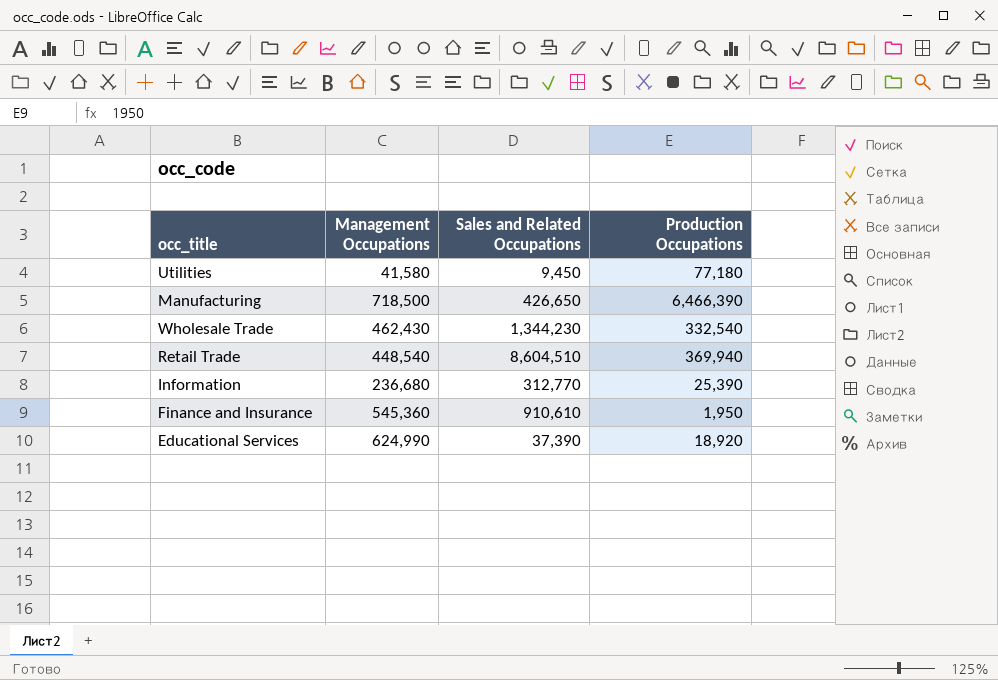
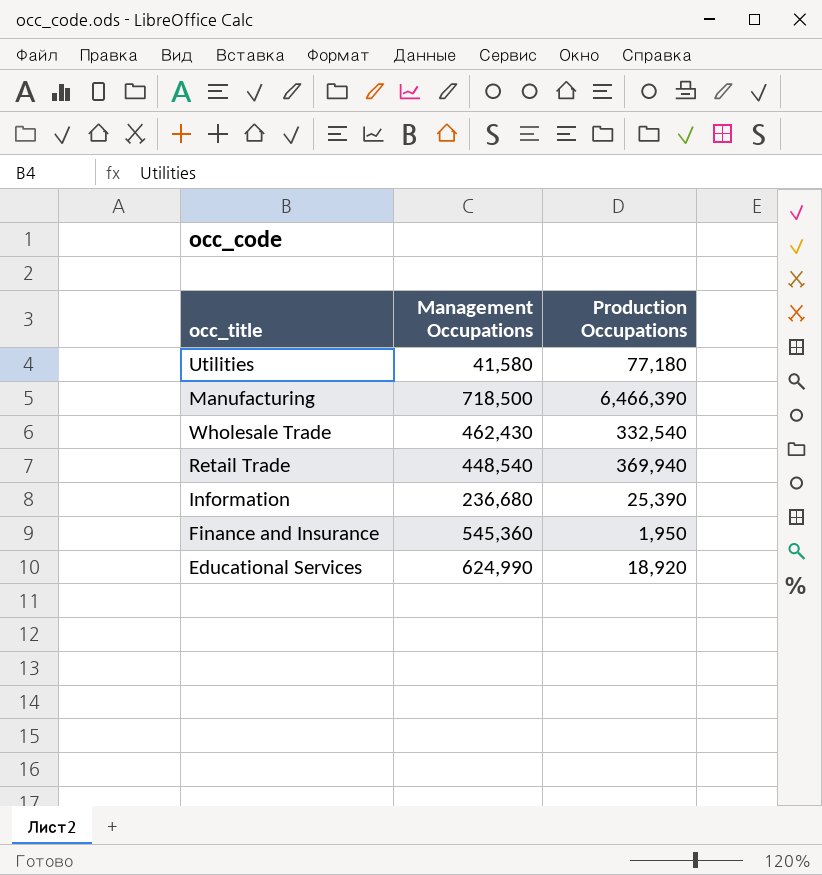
column Sales and Related Occupations | position: 3 -> none

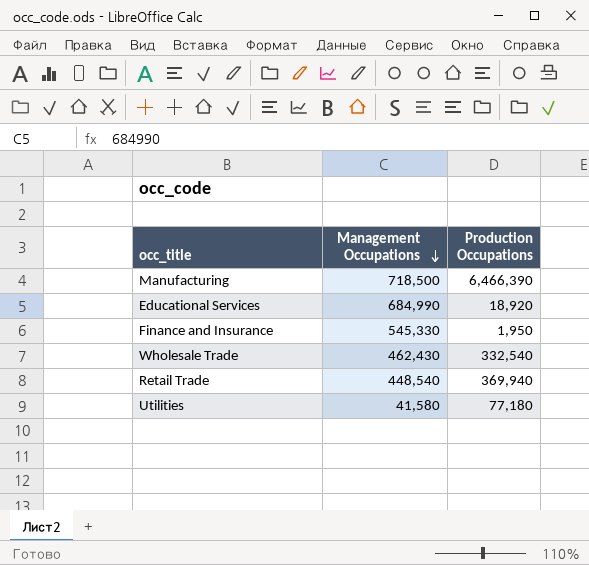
row order: none -> Management Occupations descending
row Information: 236,680 | 25,390 -> none
Educational Services | Management Occupations: 624,990 -> 684,990
Finance and Insurance | Management Occupations: 545,360 -> 545,330

